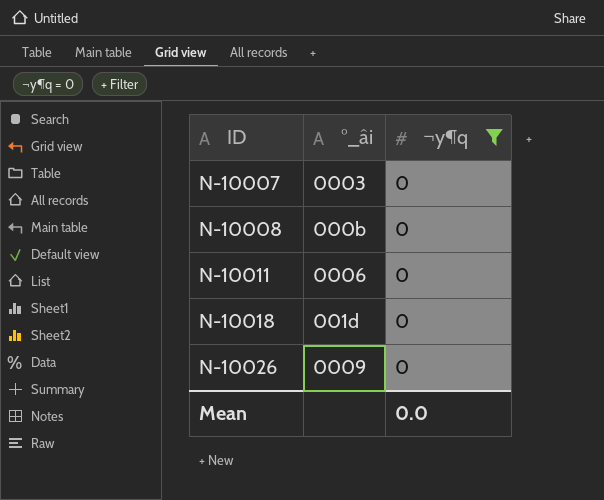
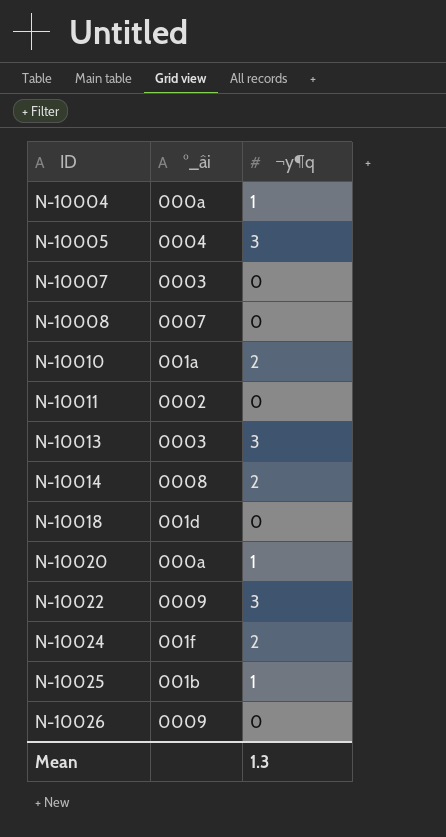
filter: ¬y¶q = 0 -> none
N-10008 | °_âi: 000b -> 0007
N-10011 | °_âi: 0006 -> 0002
Mean | ¬y¶q: 0.0 -> 1.3

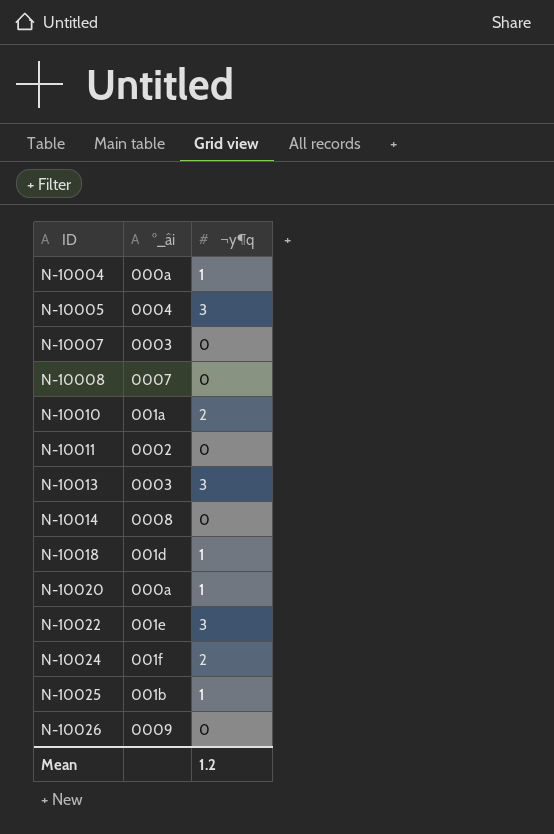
N-10014 | ¬y¶q: 2 -> 0
N-10018 | ¬y¶q: 0 -> 1
N-10022 | °_âi: 0009 -> 001e
Mean | ¬y¶q: 1.3 -> 1.2

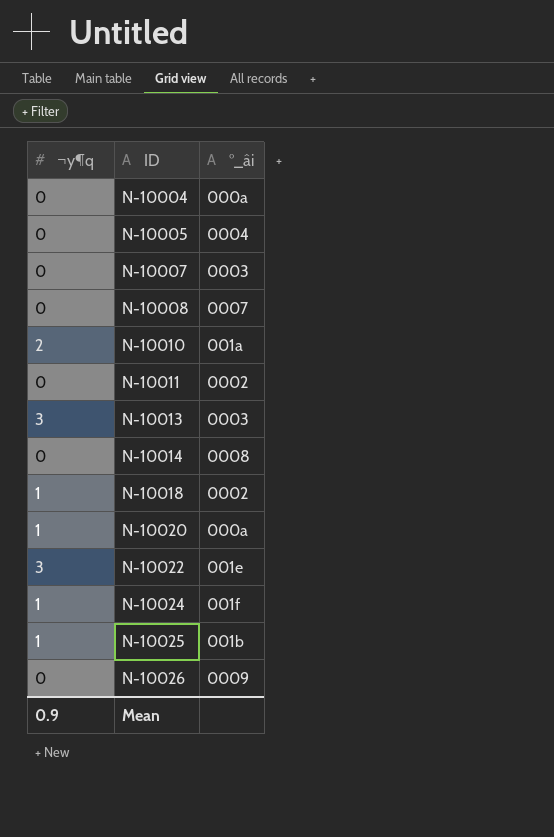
column ¬y¶q | position: 3 -> 1
N-10004 | ¬y¶q: 1 -> 0
N-10005 | ¬y¶q: 3 -> 0
N-10018 | °_âi: 001d -> 0002
N-10024 | ¬y¶q: 2 -> 1
Mean | ¬y¶q: 1.2 -> 0.9

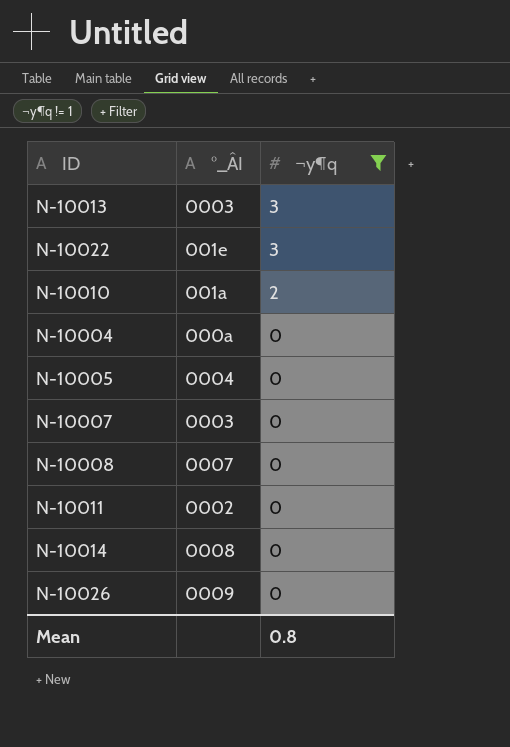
filter: none -> ¬y¶q != 1
row order: ID ascending -> ¬y¶q descending
column name: °_âi -> °_ÂI
column ¬y¶q | position: 1 -> 3
Mean | ¬y¶q: 0.9 -> 0.8

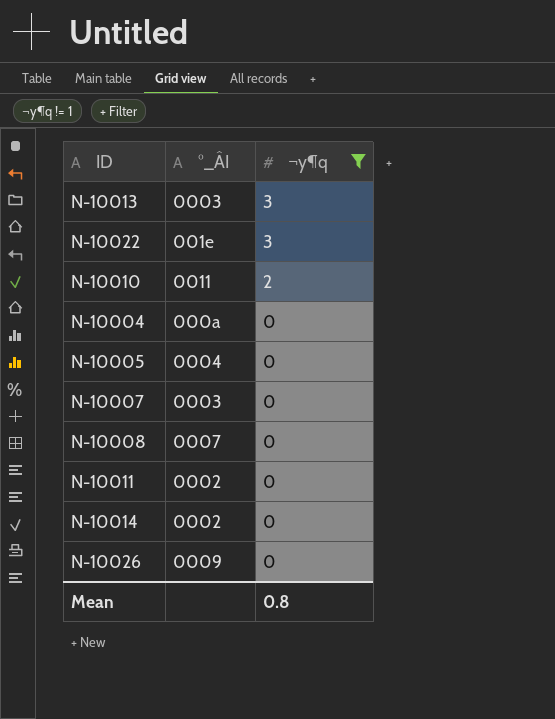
N-10010 | °_ÂI: 001a -> 0011
N-10014 | °_ÂI: 0008 -> 0002

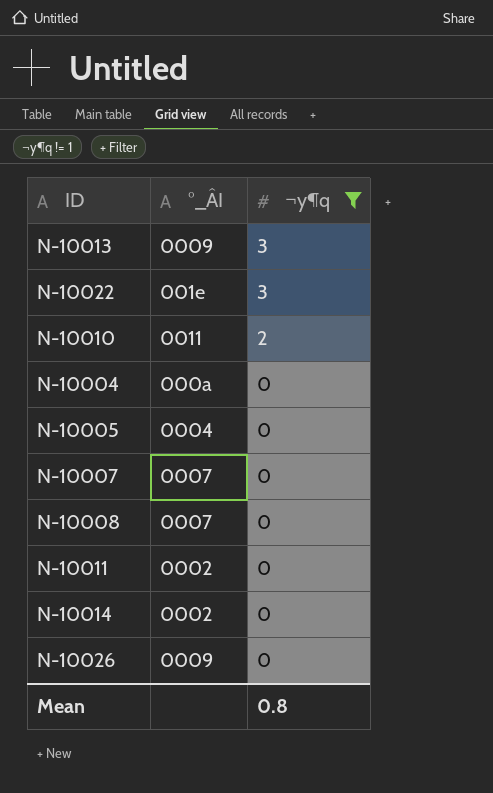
N-10013 | °_ÂI: 0003 -> 0009
N-10007 | °_ÂI: 0003 -> 0007

